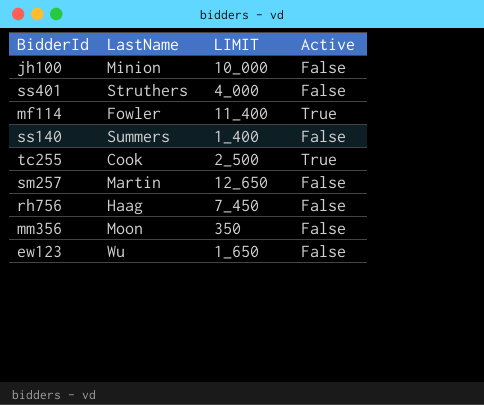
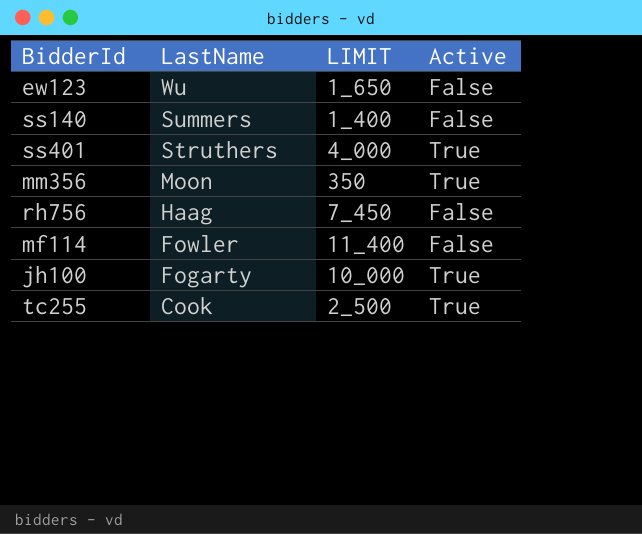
row order: none -> LastName descending
row sm257: Martin | 12_650 | False -> none
ss401 | Active: False -> True
mm356 | Active: False -> True
mf114 | Active: True -> False
jh100 | LastName: Minion -> Fogarty
jh100 | Active: False -> True

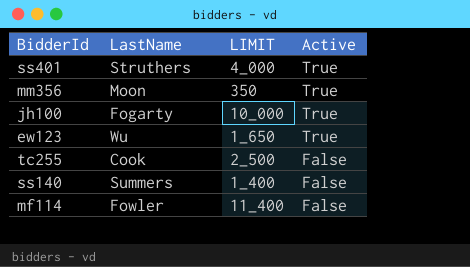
row order: LastName descending -> Active descending
row rh756: Haag | 7_450 | False -> none
ew123 | Active: False -> True
tc255 | Active: True -> False

